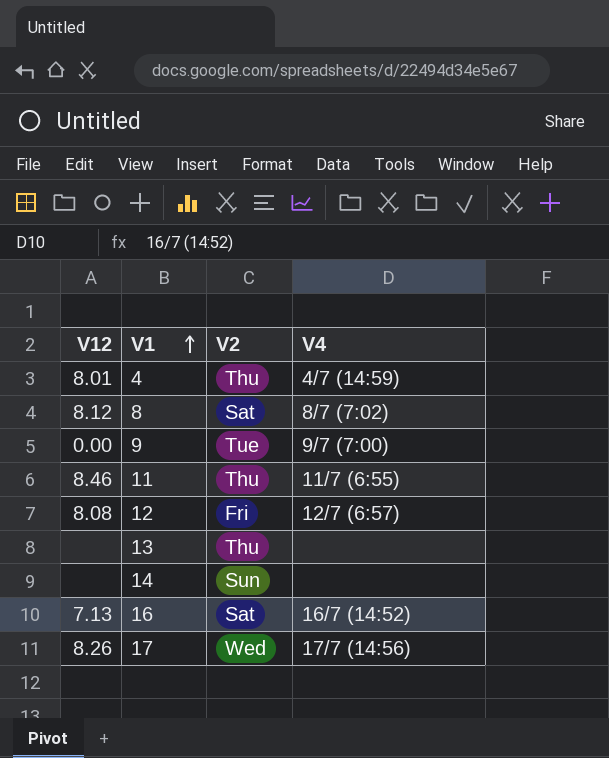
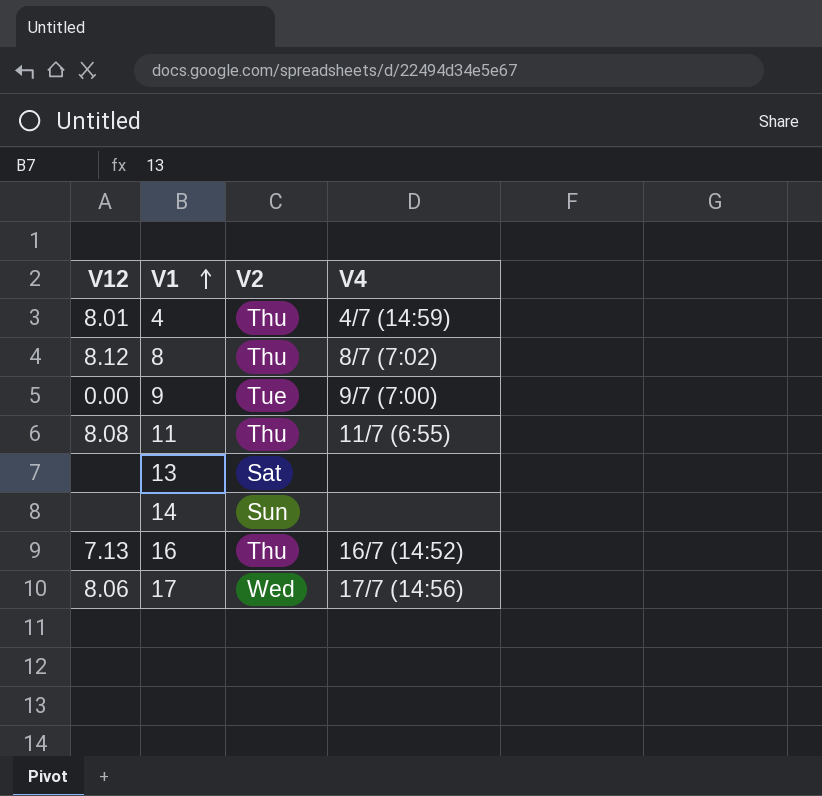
row 12: 8.08 | Fri | 12/7 (6:57) -> none
8 | V2: Sat -> Thu
11 | V12: 8.46 -> 8.08
13 | V2: Thu -> Sat
16 | V2: Sat -> Thu
17 | V12: 8.26 -> 8.06

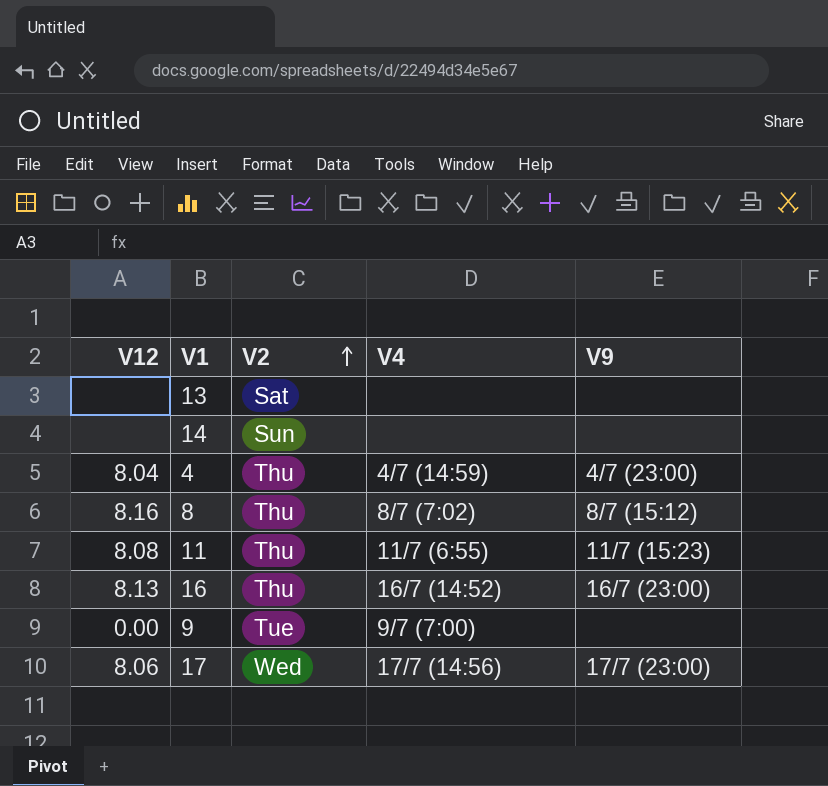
row order: V1 ascending -> V2 ascending
column V9 | position: none -> 5
4 | V12: 8.01 -> 8.04
8 | V12: 8.12 -> 8.16
16 | V12: 7.13 -> 8.13

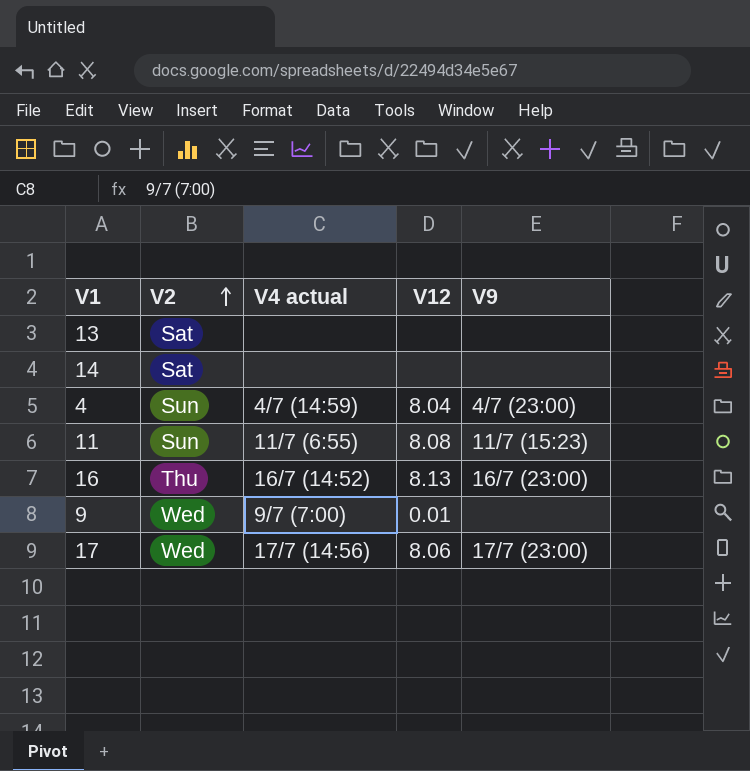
column name: V4 -> V4 actual
column V12 | position: 1 -> 4
row 8: 8.16 | Thu | 8/7 (7:02) | 8/7 (15:12) -> none
14 | V2: Sun -> Sat
4 | V2: Thu -> Sun
11 | V2: Thu -> Sun
9 | V2: Tue -> Wed
9 | V12: 0.00 -> 0.01

